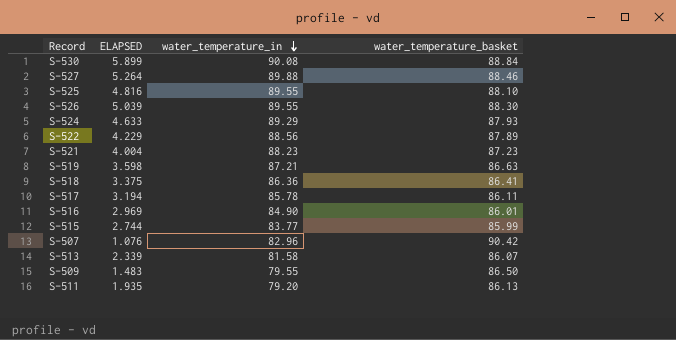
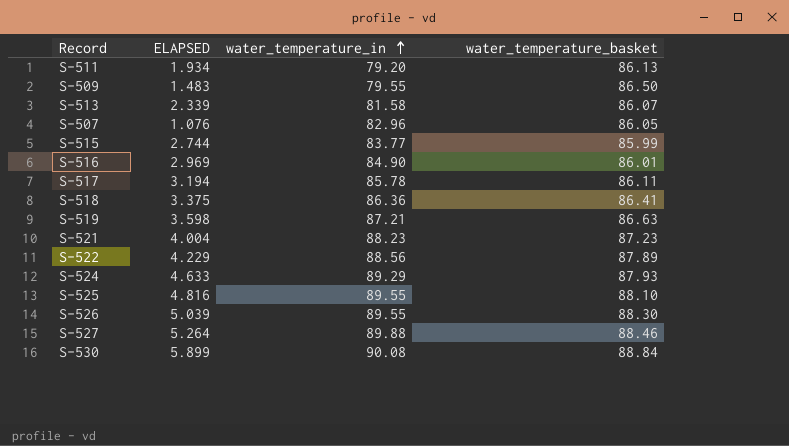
row order: water_temperature_in descending -> water_temperature_in ascending
S-511 | ELAPSED: 1.935 -> 1.934
S-507 | water_temperature_basket: 90.42 -> 86.05

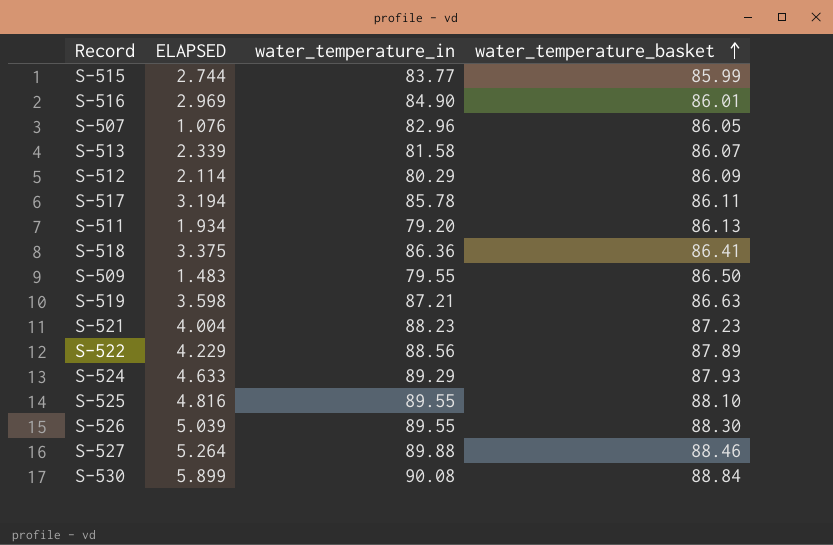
row order: water_temperature_in ascending -> water_temperature_basket ascending
row S-512: none -> 2.114 | 80.29 | 86.09

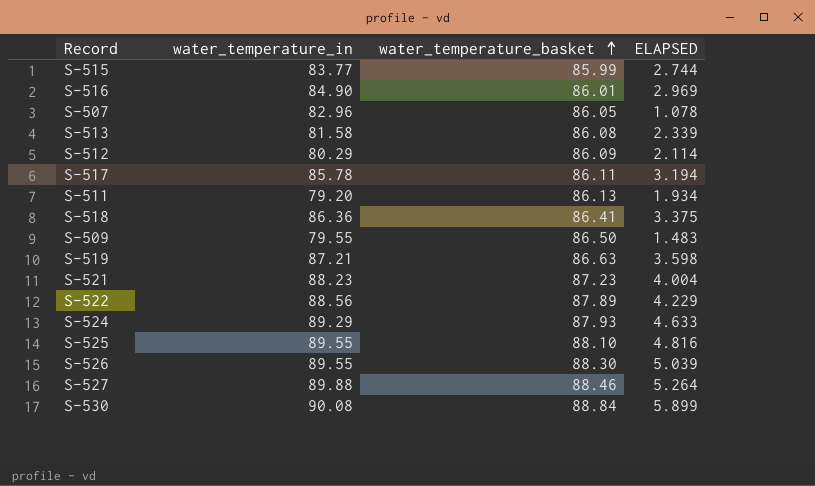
column ELAPSED | position: 2 -> 4
S-507 | ELAPSED: 1.076 -> 1.078
S-513 | water_temperature_basket: 86.07 -> 86.08

